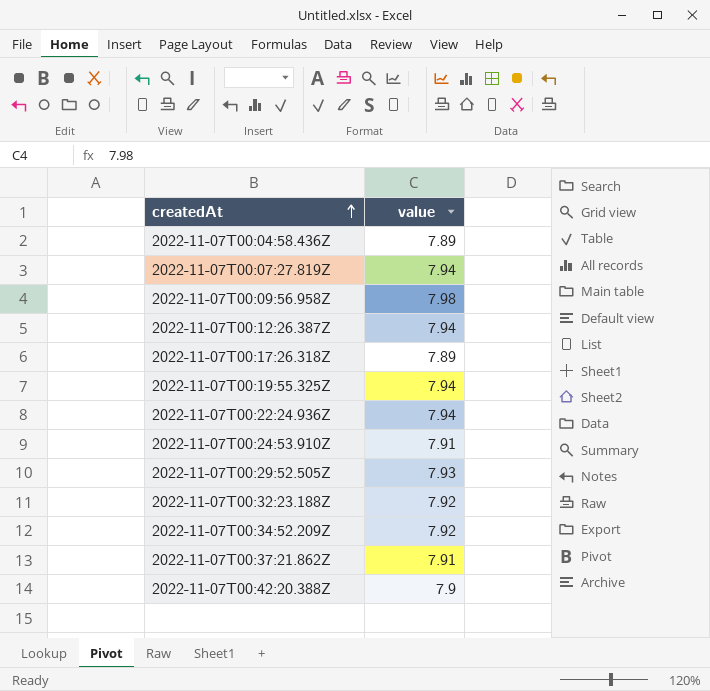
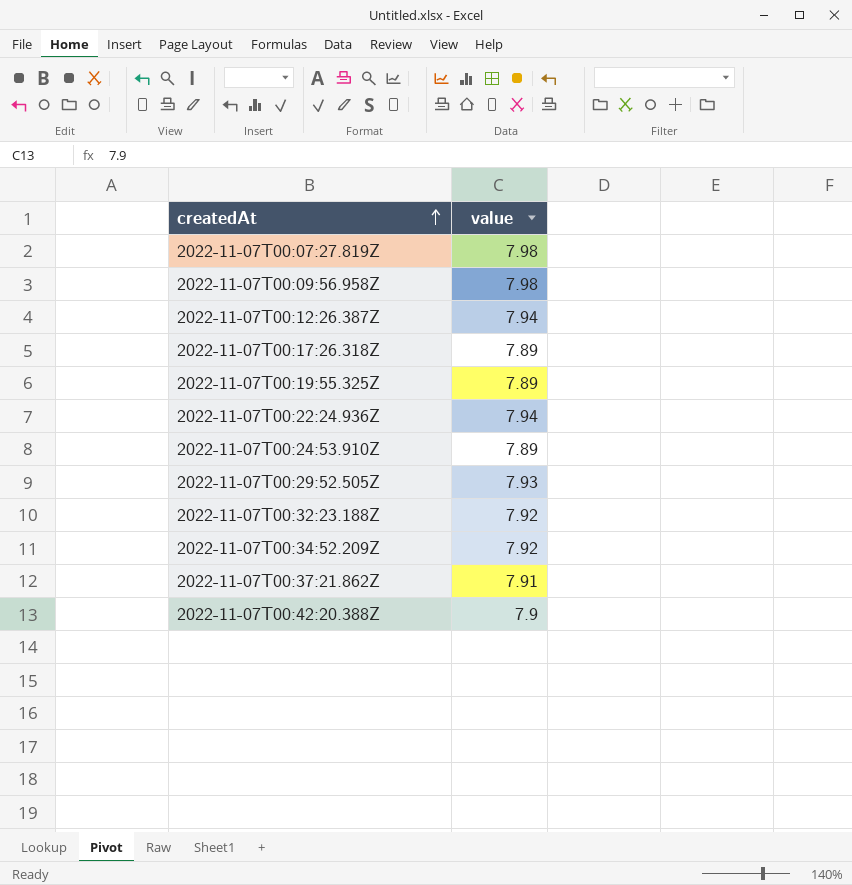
row 2022-11-07T00:04:58.436Z: 7.89 -> none
2022-11-07T00:07:27.819Z | value: 7.94 -> 7.98
2022-11-07T00:19:55.325Z | value: 7.94 -> 7.89
2022-11-07T00:24:53.910Z | value: 7.91 -> 7.89

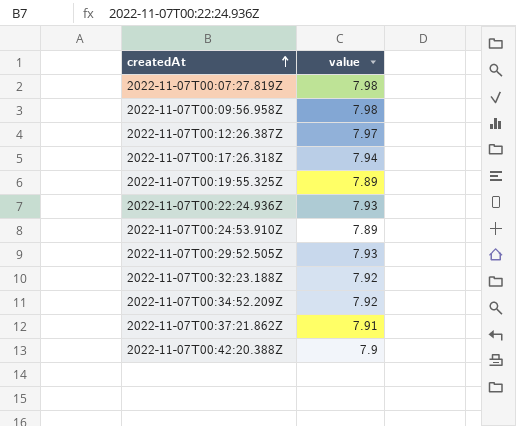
2022-11-07T00:12:26.387Z | value: 7.94 -> 7.97
2022-11-07T00:17:26.318Z | value: 7.89 -> 7.94
2022-11-07T00:22:24.936Z | value: 7.94 -> 7.93

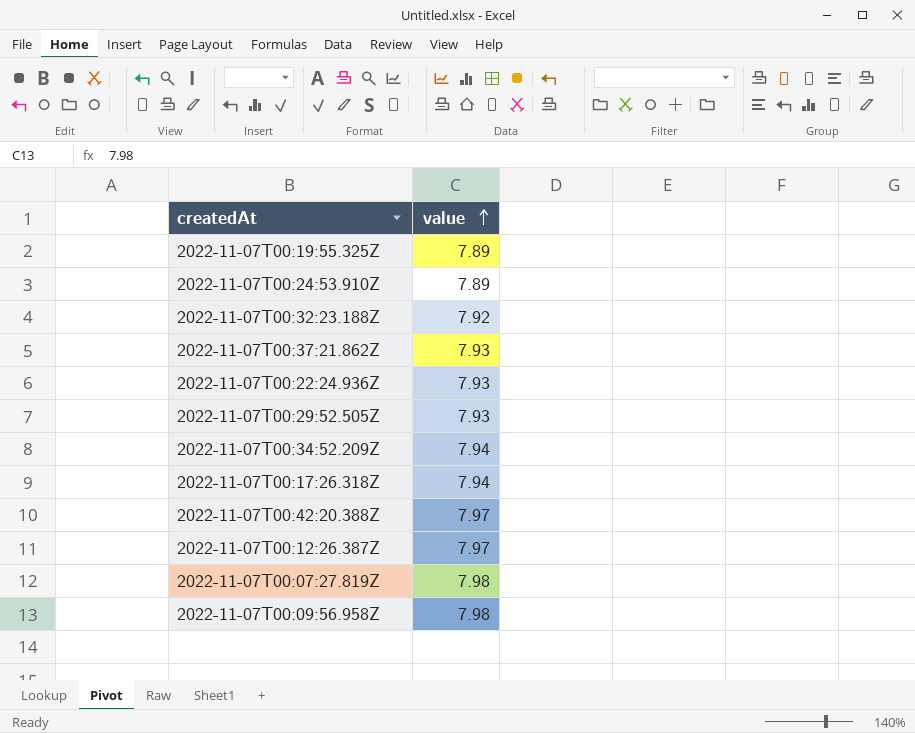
row order: createdAt ascending -> value ascending
2022-11-07T00:37:21.862Z | value: 7.91 -> 7.93
2022-11-07T00:34:52.209Z | value: 7.92 -> 7.94
2022-11-07T00:42:20.388Z | value: 7.9 -> 7.97

